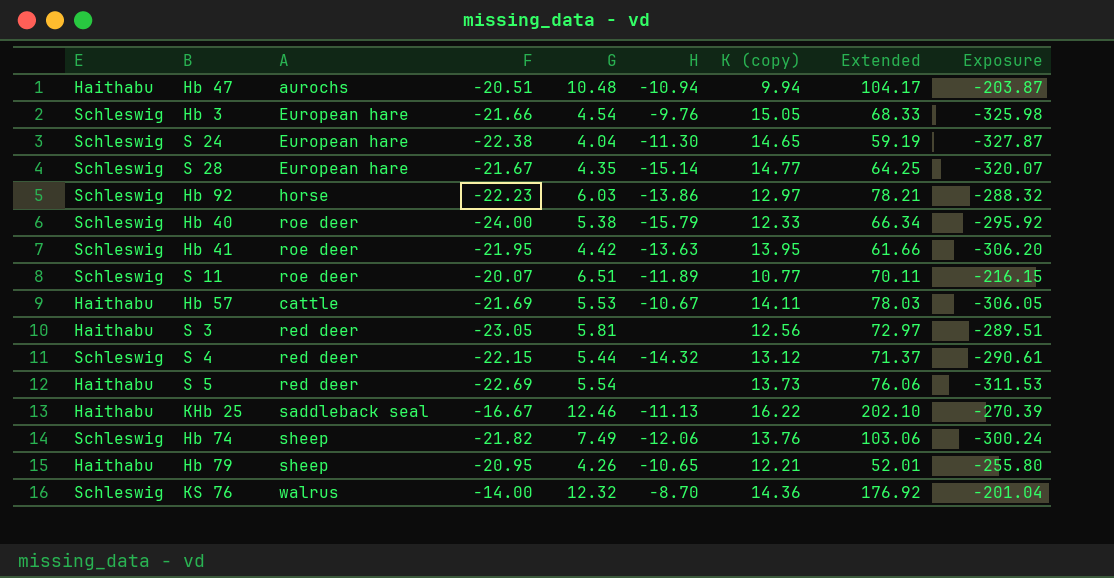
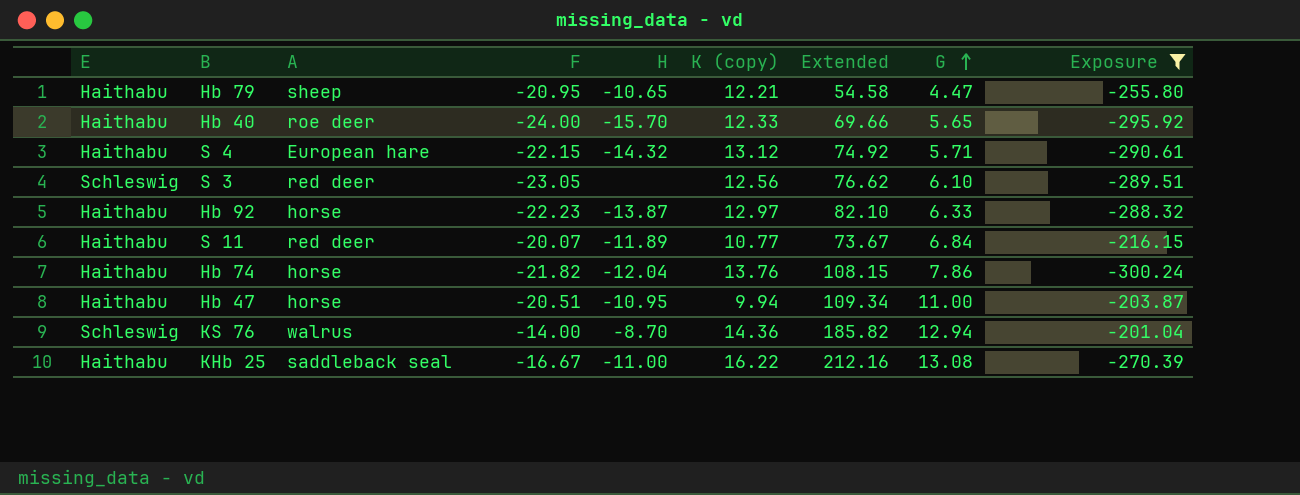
filter: none -> Exposure >= -300.24
row order: none -> G ascending
column G | position: 5 -> 8
Hb 79 | Extended: 52.01 -> 54.58
Hb 79 | G: 4.26 -> 4.47
Hb 40 | E: Schleswig -> Haithabu
Hb 40 | H: -15.79 -> -15.70
Hb 40 | Extended: 66.34 -> 69.66
Hb 40 | G: 5.38 -> 5.65
S 4 | E: Schleswig -> Haithabu
S 4 | A: red deer -> European hare
S 4 | Extended: 71.37 -> 74.92
S 4 | G: 5.44 -> 5.71
S 3 | E: Haithabu -> Schleswig
S 3 | Extended: 72.97 -> 76.62
S 3 | G: 5.81 -> 6.10
Hb 92 | E: Schleswig -> Haithabu
Hb 92 | H: -13.86 -> -13.87
Hb 92 | Extended: 78.21 -> 82.10
Hb 92 | G: 6.03 -> 6.33
S 11 | E: Schleswig -> Haithabu
S 11 | A: roe deer -> red deer
S 11 | Extended: 70.11 -> 73.67
S 11 | G: 6.51 -> 6.84
Hb 74 | E: Schleswig -> Haithabu
Hb 74 | A: sheep -> horse
Hb 74 | H: -12.06 -> -12.04
Hb 74 | Extended: 103.06 -> 108.15
Hb 74 | G: 7.49 -> 7.86
Hb 47 | A: aurochs -> horse
Hb 47 | H: -10.94 -> -10.95
Hb 47 | Extended: 104.17 -> 109.34
Hb 47 | G: 10.48 -> 11.00
KS 76 | Extended: 176.92 -> 185.82
KS 76 | G: 12.32 -> 12.94
KHb 25 | H: -11.13 -> -11.00
KHb 25 | Extended: 202.10 -> 212.16
KHb 25 | G: 12.46 -> 13.08

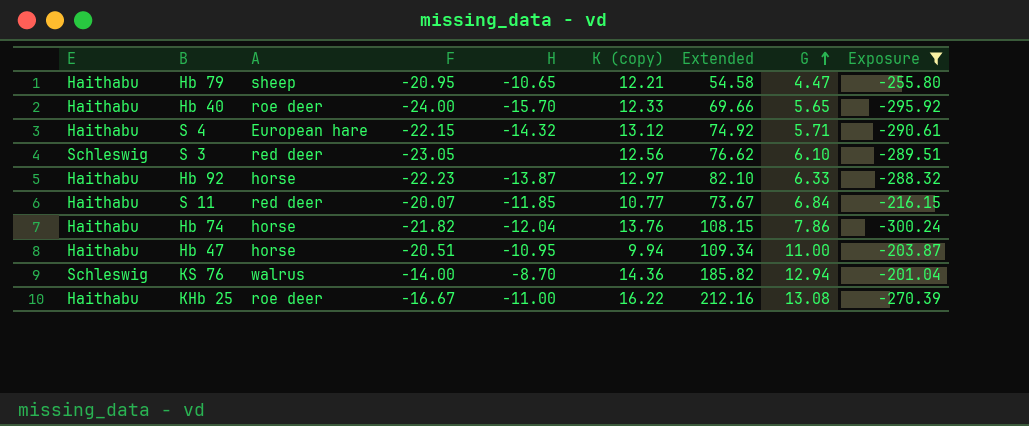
S 11 | H: -11.89 -> -11.85
KHb 25 | A: saddleback seal -> roe deer

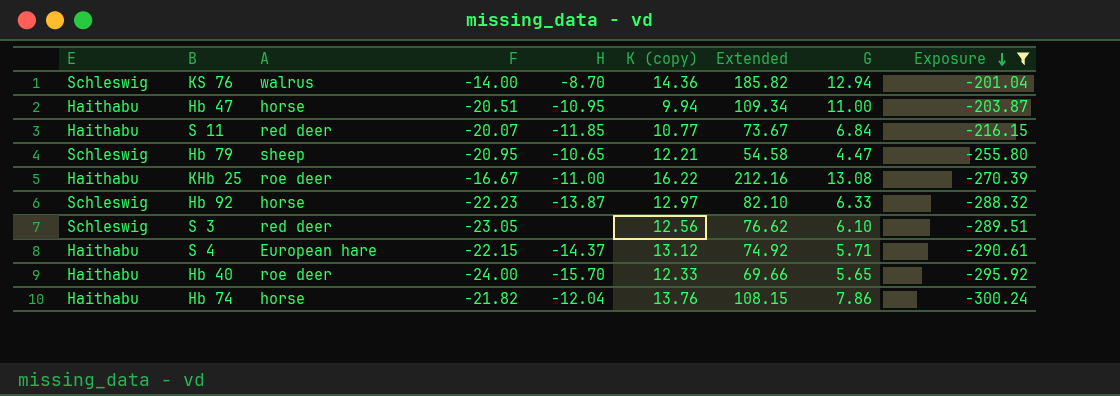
row order: G ascending -> Exposure descending
Hb 79 | E: Haithabu -> Schleswig
Hb 92 | E: Haithabu -> Schleswig
S 4 | H: -14.32 -> -14.37

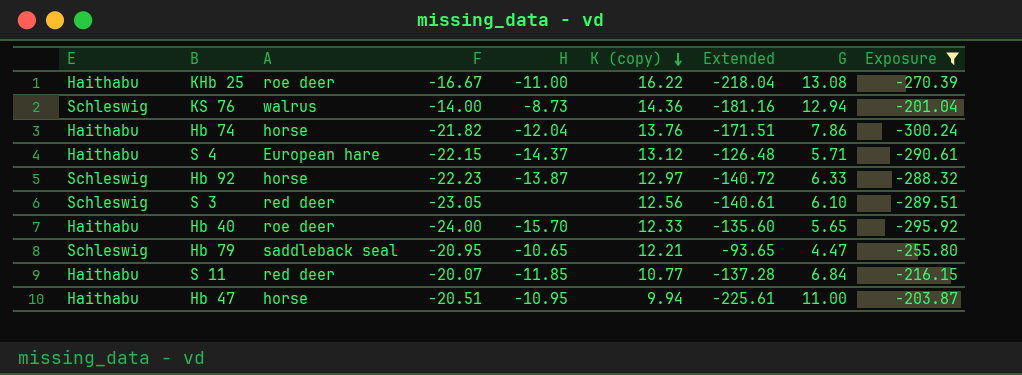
row order: Exposure descending -> K (copy) descending
column Extended | formula: [K (copy)] * [G] -> [F] * [G]
KS 76 | H: -8.70 -> -8.73
Hb 79 | A: sheep -> saddleback seal

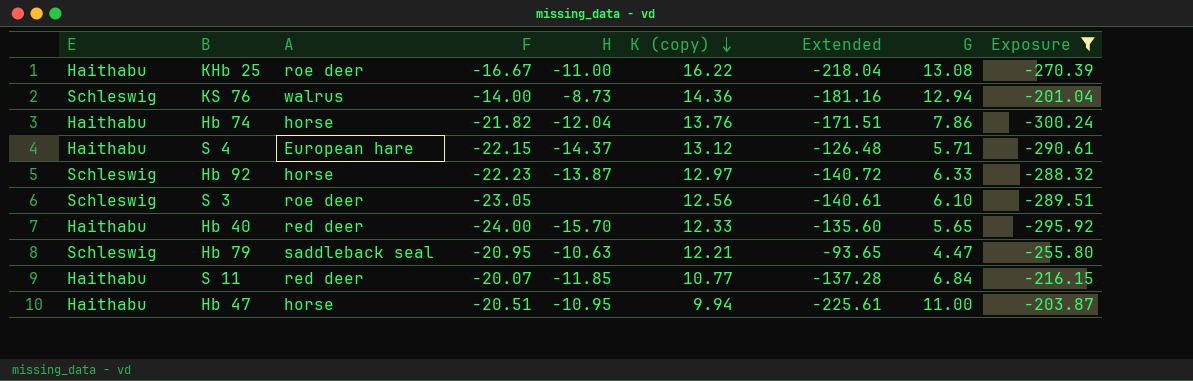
S 3 | A: red deer -> roe deer
Hb 40 | A: roe deer -> red deer
Hb 79 | H: -10.65 -> -10.63

